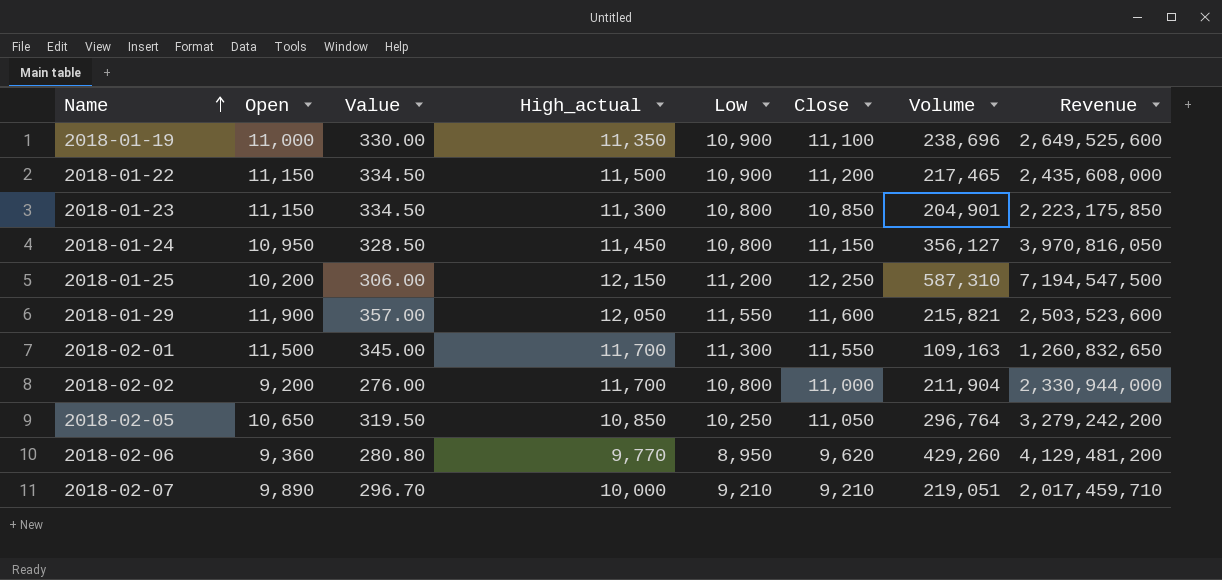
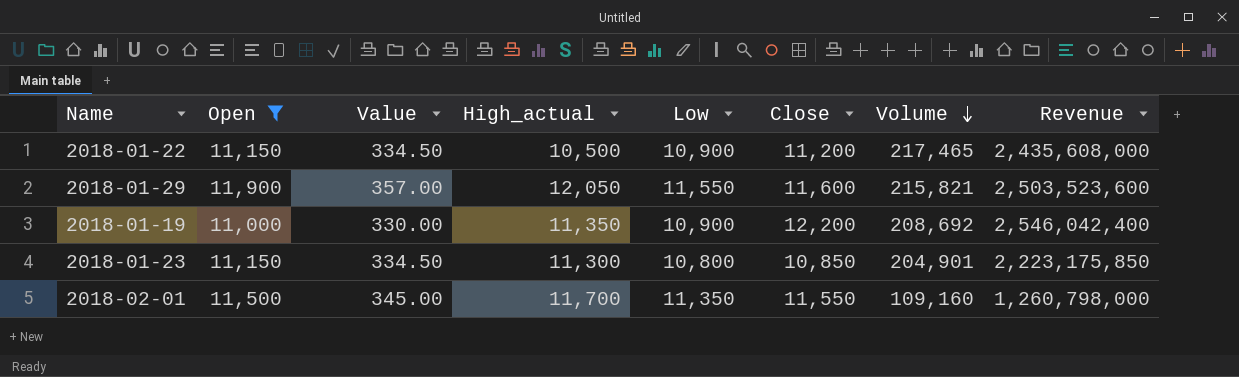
filter: none -> Open >= 11,000
row order: Name ascending -> Volume descending
2018-01-22 | High_actual: 11,500 -> 10,500
2018-01-19 | Close: 11,100 -> 12,200
2018-01-19 | Volume: 238,696 -> 208,692
2018-01-19 | Revenue: 2,649,525,600 -> 2,546,042,400
2018-02-01 | Low: 11,300 -> 11,350
2018-02-01 | Volume: 109,163 -> 109,160
2018-02-01 | Revenue: 1,260,832,650 -> 1,260,798,000

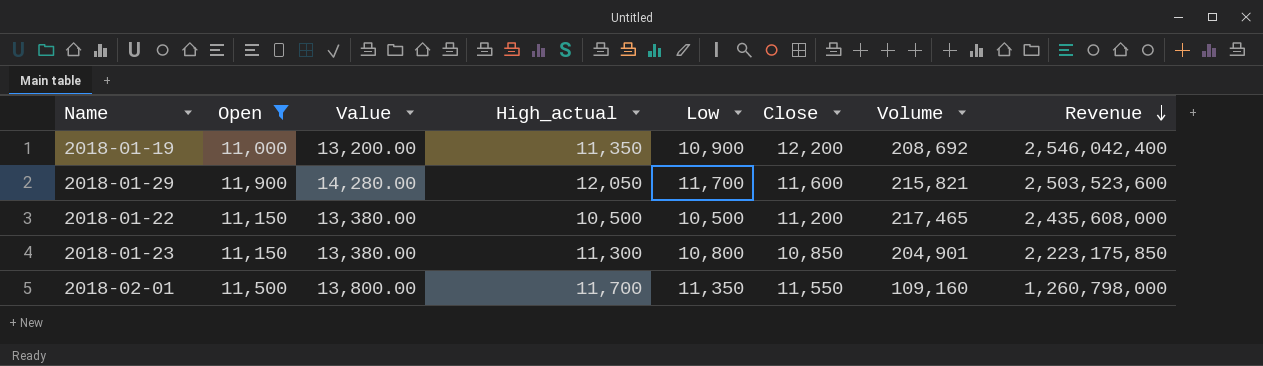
row order: Volume descending -> Revenue descending
column Value | formula: [Open] * 0.03 -> [Open] * 1.2
2018-01-29 | Low: 11,550 -> 11,700
2018-01-22 | Low: 10,900 -> 10,500

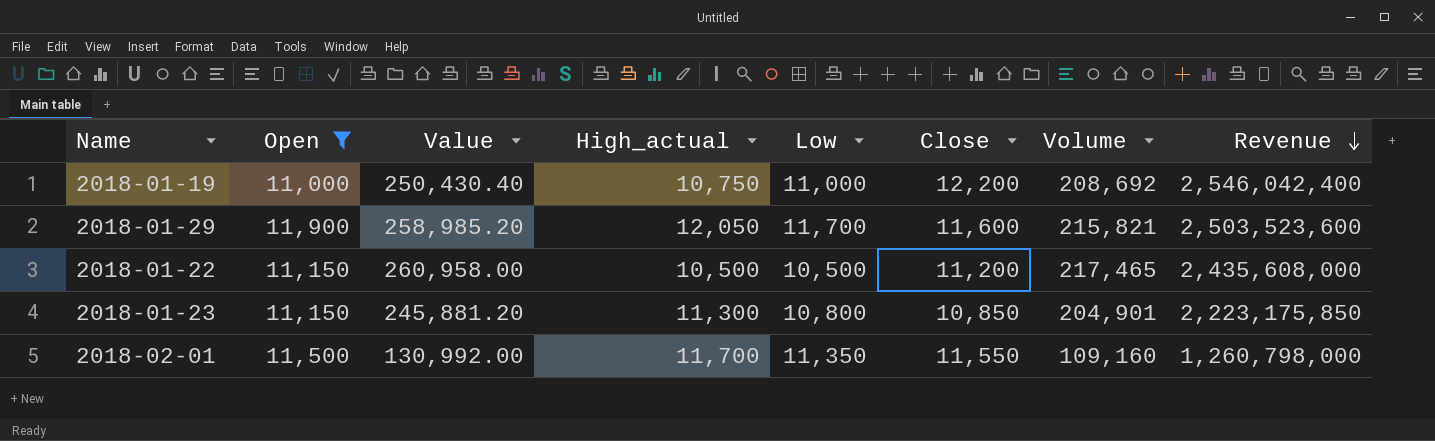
column Value | formula: [Open] * 1.2 -> [Volume] * 1.2
2018-01-19 | High_actual: 11,350 -> 10,750
2018-01-19 | Low: 10,900 -> 11,000

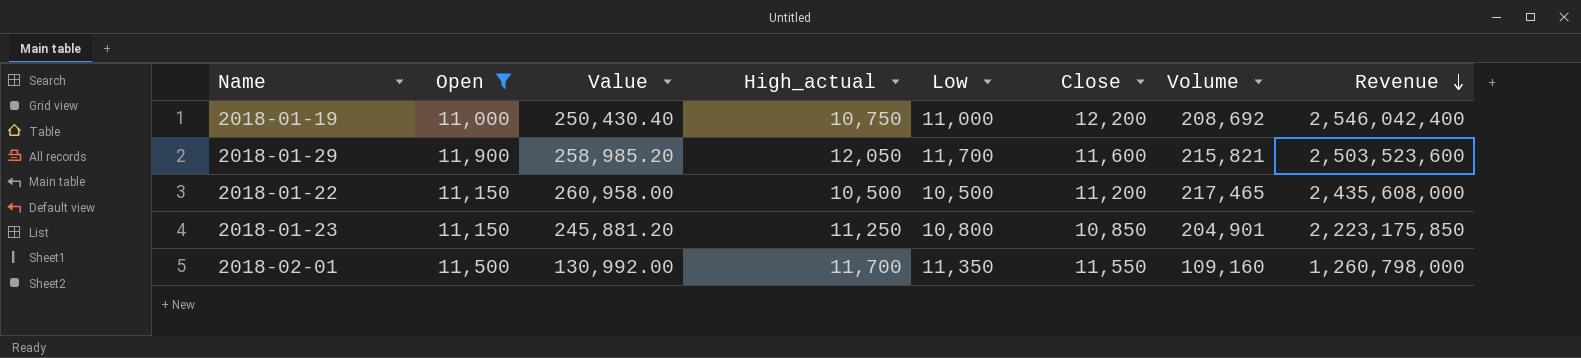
2018-01-23 | High_actual: 11,300 -> 11,250

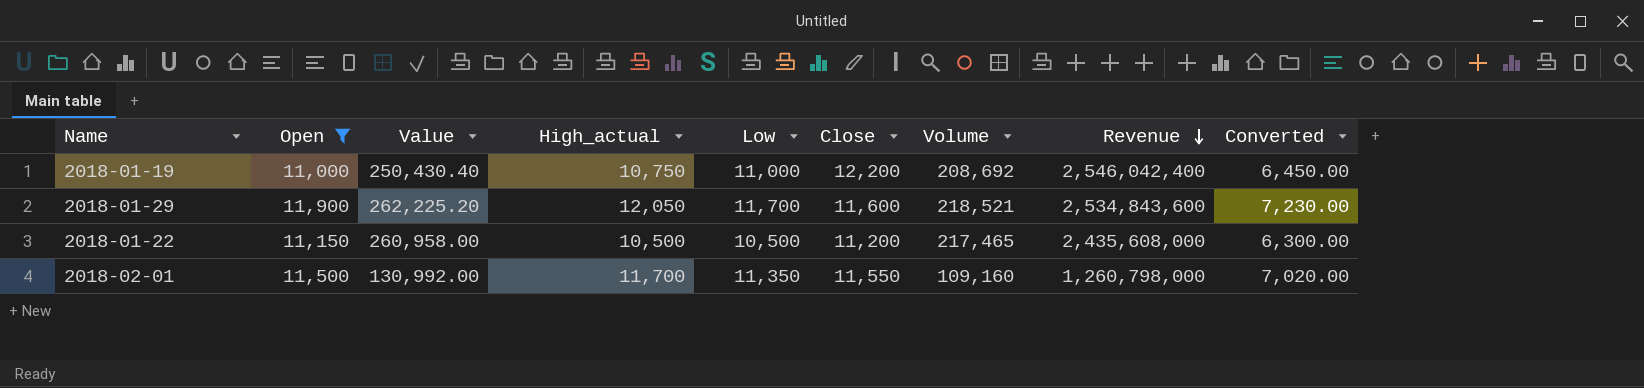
column Converted | formula: none -> [High_actual] * 0.6
row 2018-01-23: 11,150 | 245,881.20 | 11,250 | 10,800 | 10,850 | 204,901 | 2,223,175,850 -> none
2018-01-29 | Value: 258,985.20 -> 262,225.20
2018-01-29 | Volume: 215,821 -> 218,521
2018-01-29 | Revenue: 2,503,523,600 -> 2,534,843,600

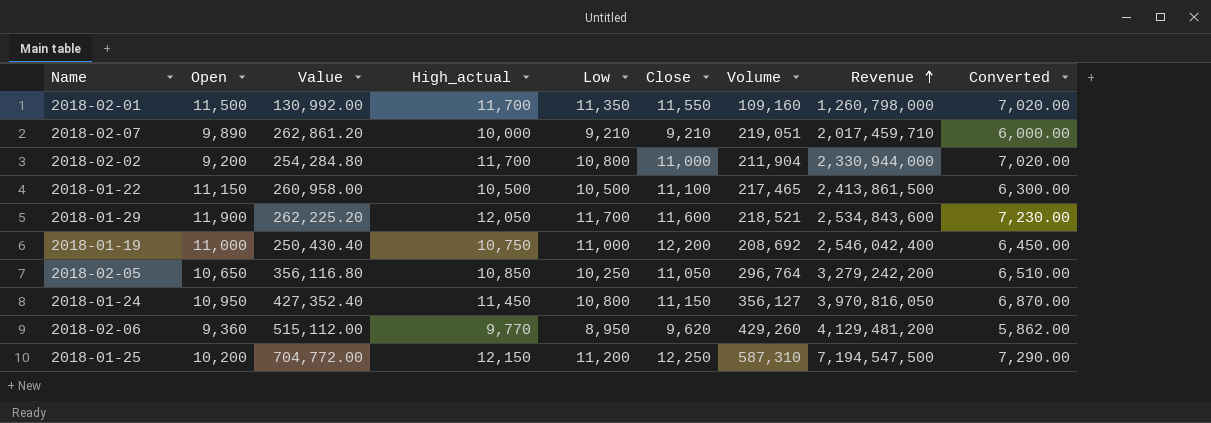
filter: Open >= 11,000 -> none
row order: Revenue descending -> Revenue ascending
2018-01-22 | Close: 11,200 -> 11,100
2018-01-22 | Revenue: 2,435,608,000 -> 2,413,861,500

